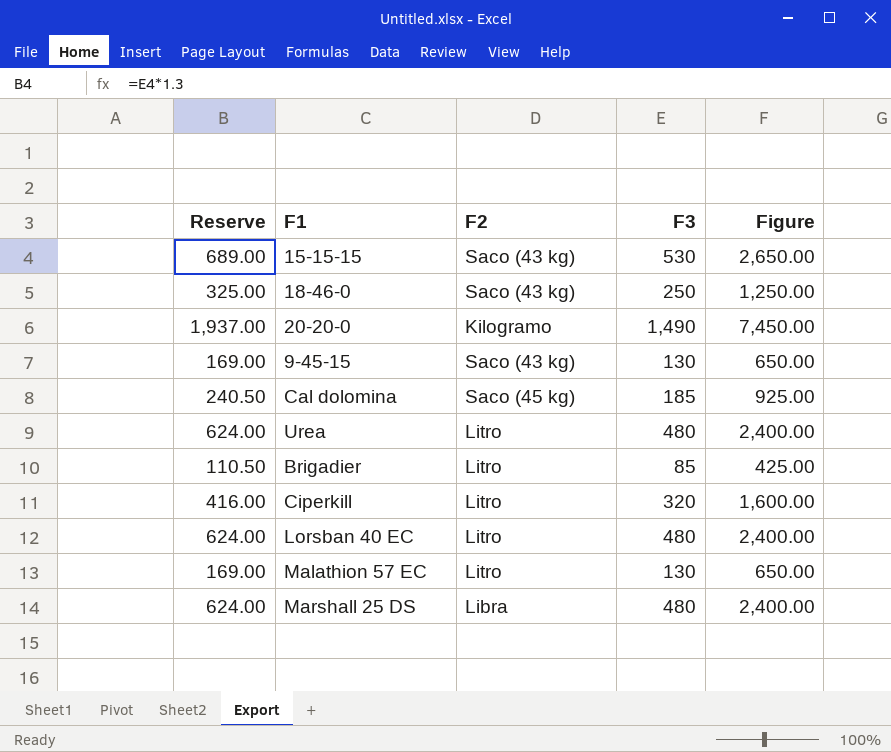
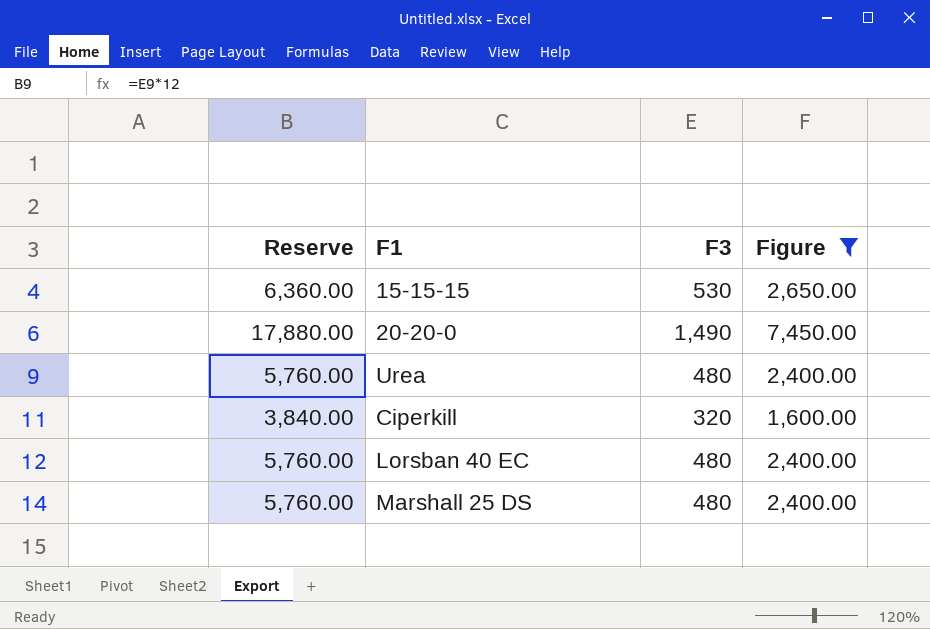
filter: none -> Figure >= 1,600.00
column F2 | position: 3 -> none
column Reserve | formula: [F3] * 1.3 -> [F3] * 12

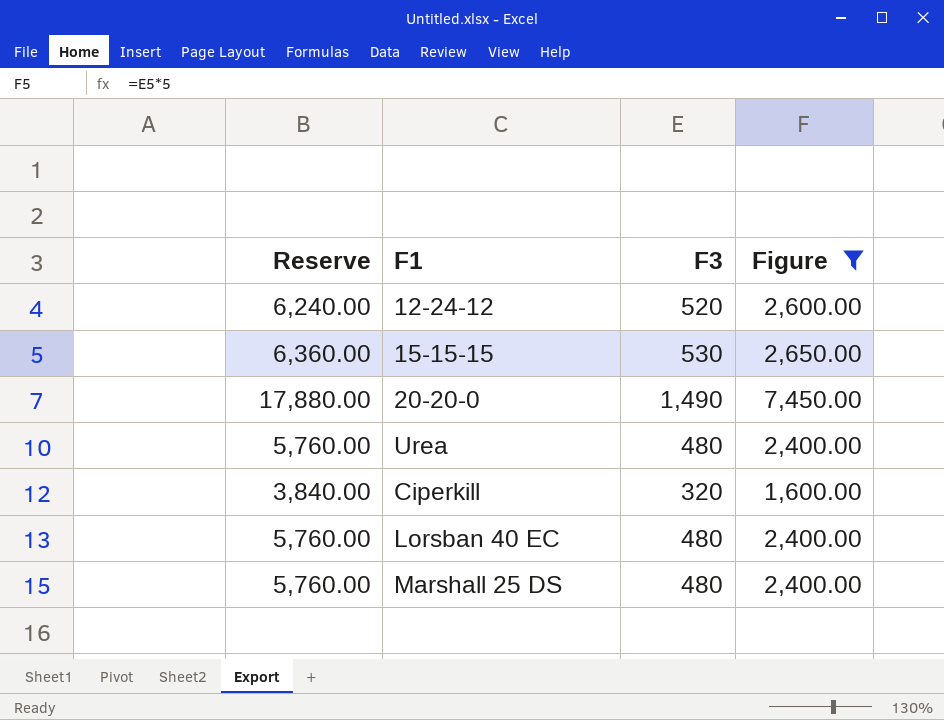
row 12-24-12: none -> 6,240.00 | 520 | 2,600.00

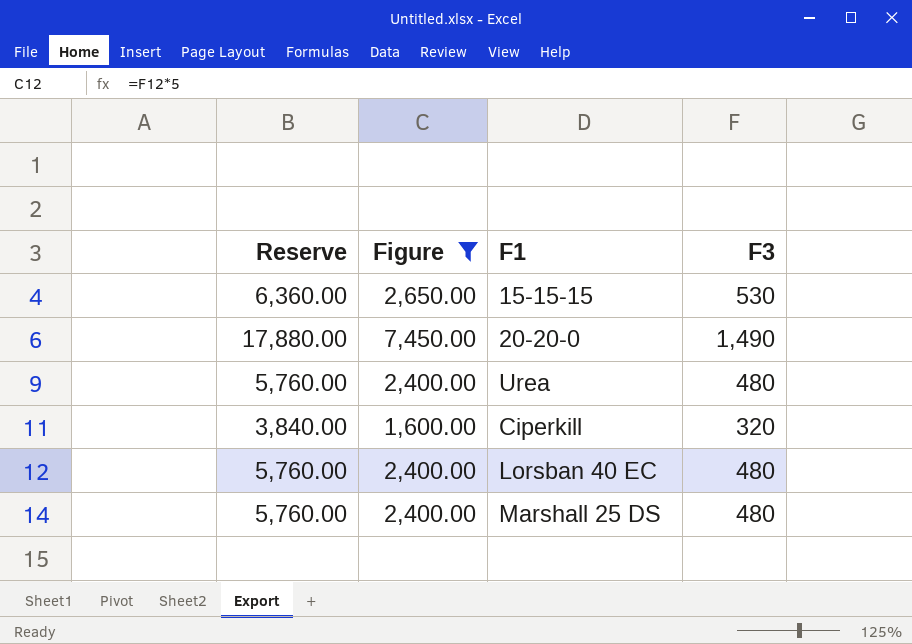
column Figure | position: 4 -> 2
row 12-24-12: 6,240.00 | 520 | 2,600.00 -> none

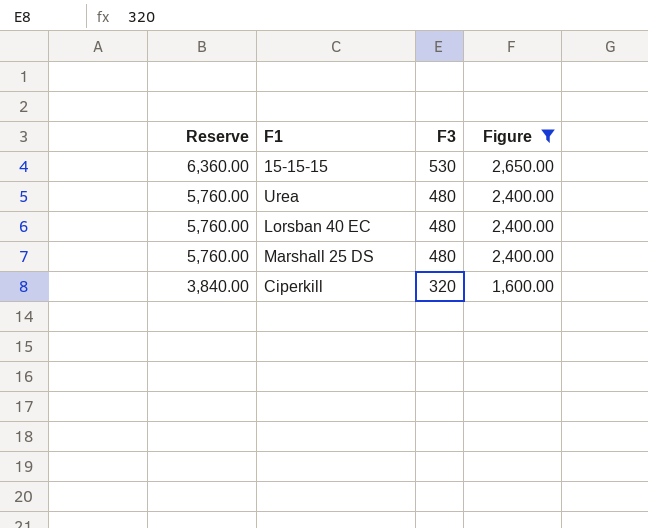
row order: none -> Reserve descending
column Figure | position: 2 -> 4
row 20-20-0: 17,880.00 | 7,450.00 | 1,490 -> none

